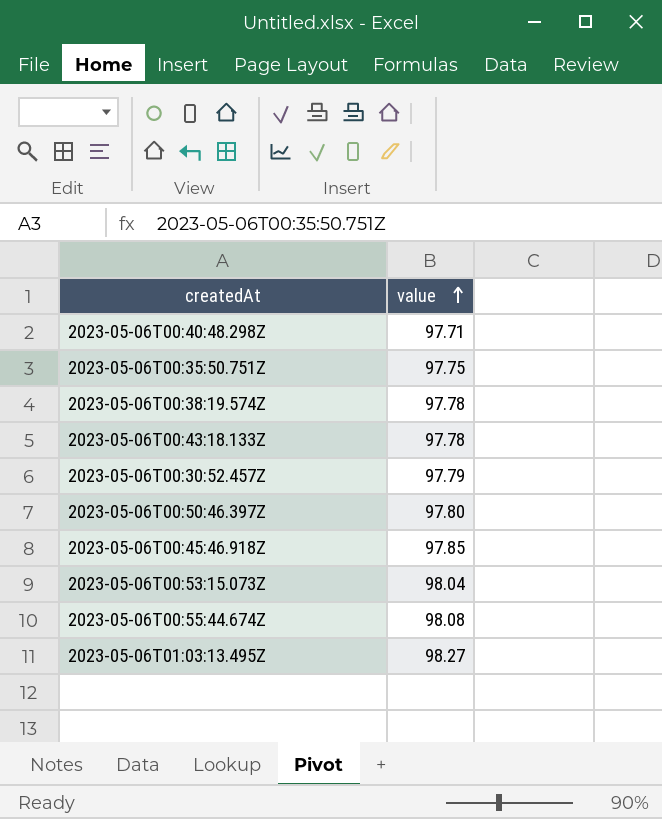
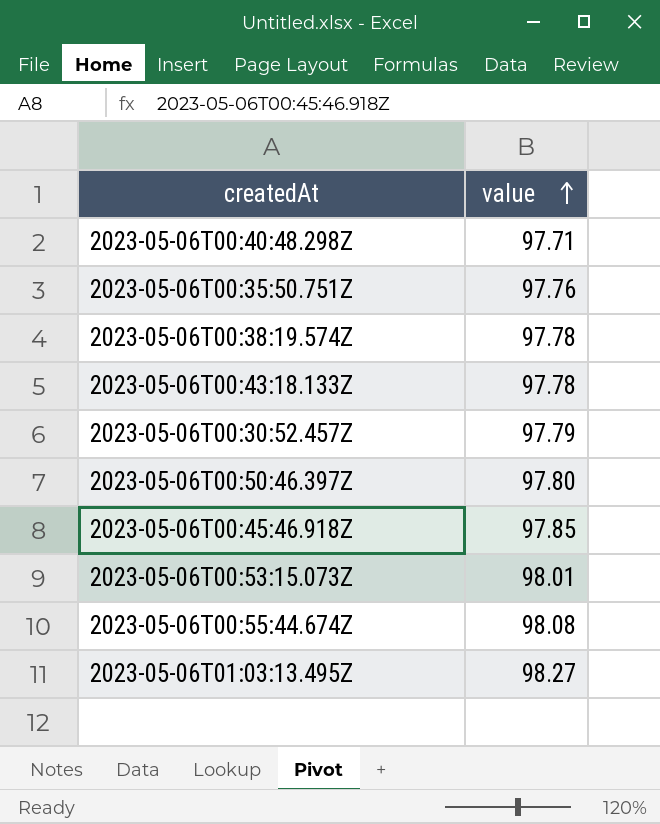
2023-05-06T00:35:50.751Z | value: 97.75 -> 97.76
2023-05-06T00:53:15.073Z | value: 98.04 -> 98.01

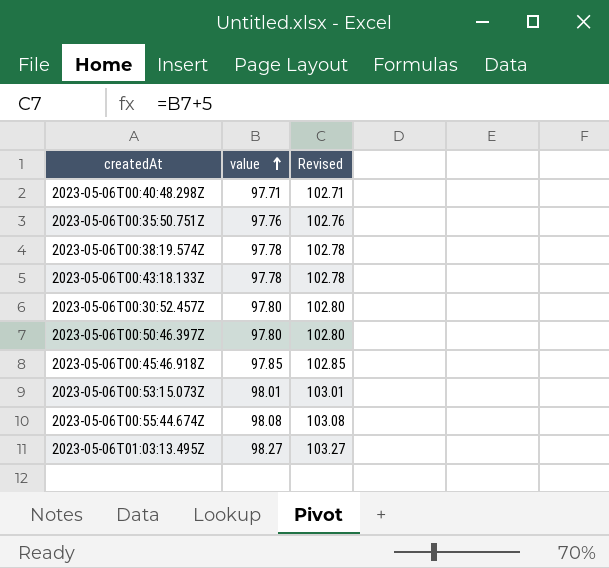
column Revised | formula: none -> [value] + 5
2023-05-06T00:30:52.457Z | value: 97.79 -> 97.80

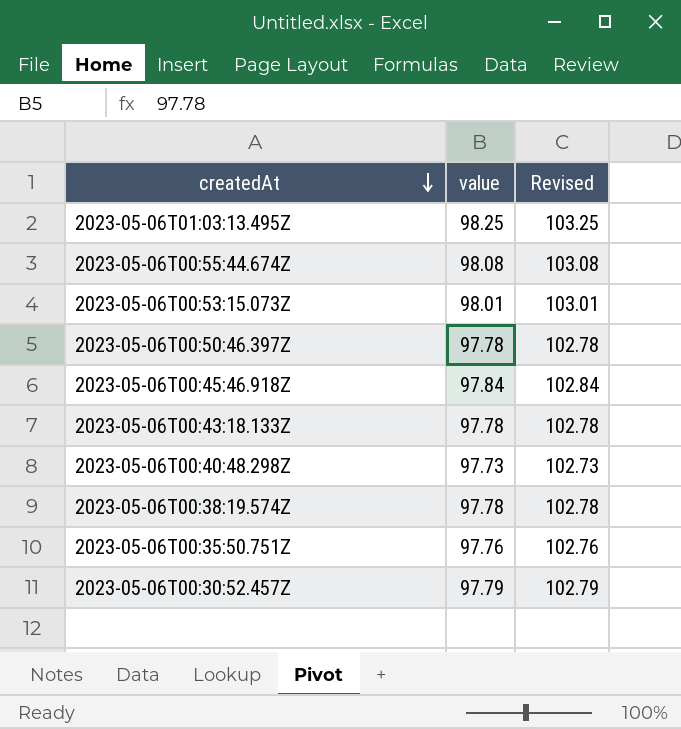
row order: value ascending -> createdAt descending
2023-05-06T01:03:13.495Z | value: 98.27 -> 98.25
2023-05-06T01:03:13.495Z | Revised: 103.27 -> 103.25
2023-05-06T00:50:46.397Z | value: 97.80 -> 97.78
2023-05-06T00:50:46.397Z | Revised: 102.80 -> 102.78
2023-05-06T00:45:46.918Z | value: 97.85 -> 97.84
2023-05-06T00:45:46.918Z | Revised: 102.85 -> 102.84
2023-05-06T00:40:48.298Z | value: 97.71 -> 97.73
2023-05-06T00:40:48.298Z | Revised: 102.71 -> 102.73
2023-05-06T00:30:52.457Z | value: 97.80 -> 97.79
2023-05-06T00:30:52.457Z | Revised: 102.80 -> 102.79

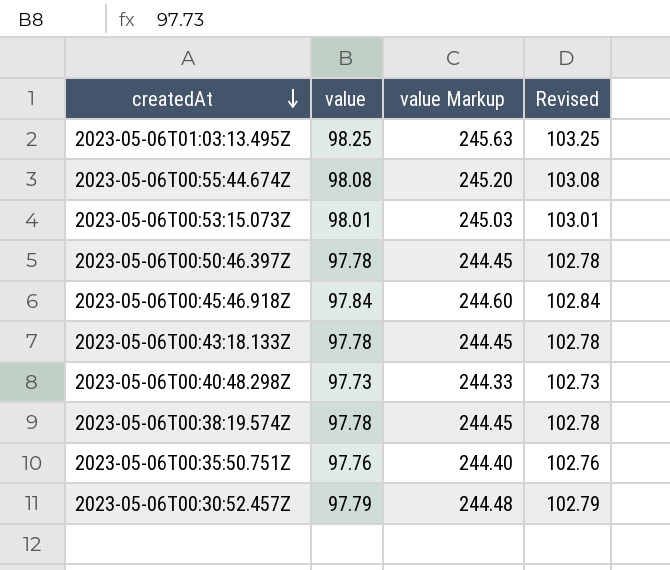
column value Markup | formula: none -> [value] * 2.5

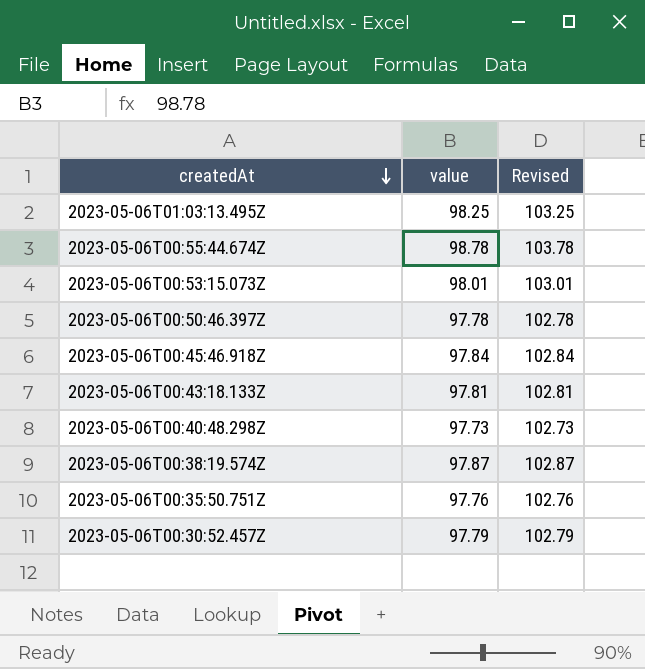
column value Markup | formula: [value] * 2.5 -> none
2023-05-06T00:55:44.674Z | value: 98.08 -> 98.78
2023-05-06T00:55:44.674Z | Revised: 103.08 -> 103.78
2023-05-06T00:43:18.133Z | value: 97.78 -> 97.81
2023-05-06T00:43:18.133Z | Revised: 102.78 -> 102.81
2023-05-06T00:38:19.574Z | value: 97.78 -> 97.87
2023-05-06T00:38:19.574Z | Revised: 102.78 -> 102.87

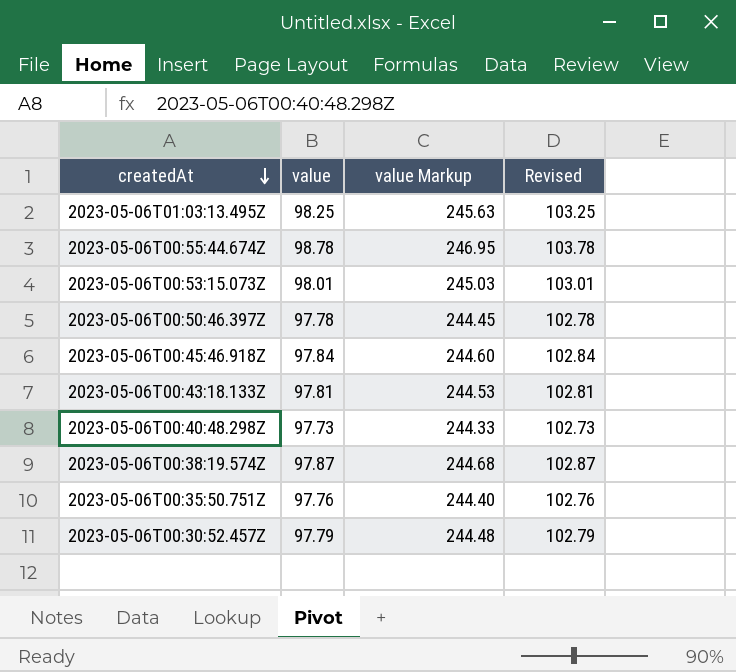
column value Markup | formula: none -> [value] * 2.5

